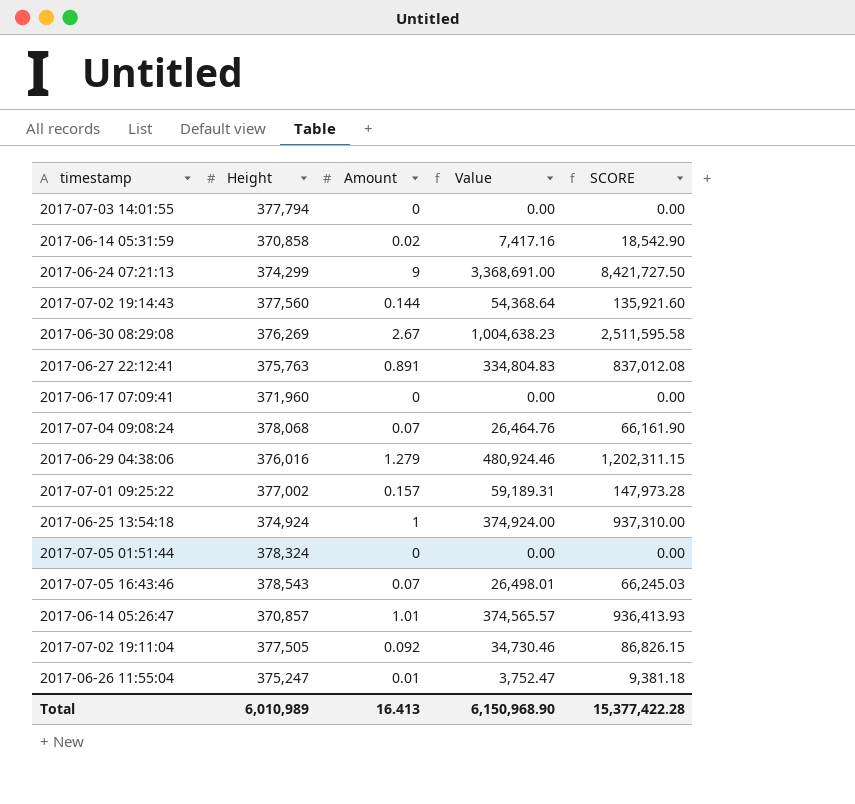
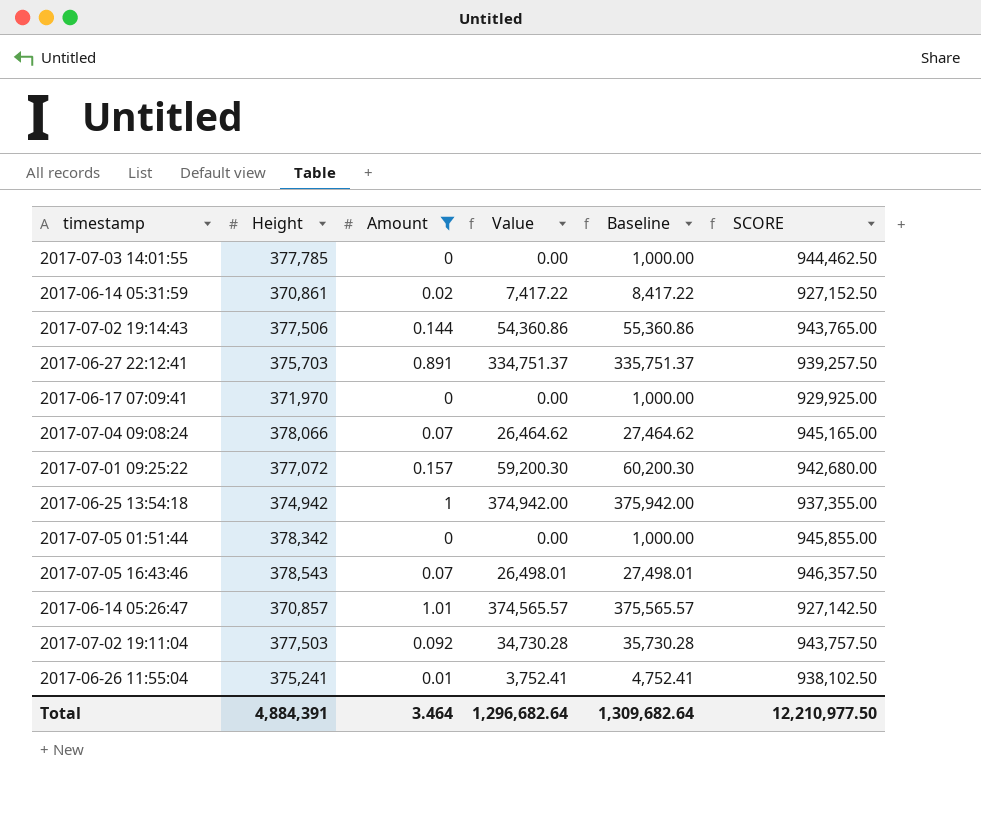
filter: none -> Amount <= 1.01
column Baseline | formula: none -> [Value] + 1000
column SCORE | formula: [Value] * 2.5 -> [Height] * 2.5
2017-07-03 14:01:55 | Height: 377,794 -> 377,785
2017-06-14 05:31:59 | Height: 370,858 -> 370,861
2017-06-14 05:31:59 | Value: 7,417.16 -> 7,417.22
2017-07-02 19:14:43 | Height: 377,560 -> 377,506
2017-07-02 19:14:43 | Value: 54,368.64 -> 54,360.86
2017-06-27 22:12:41 | Height: 375,763 -> 375,703
2017-06-27 22:12:41 | Value: 334,804.83 -> 334,751.37
2017-06-17 07:09:41 | Height: 371,960 -> 371,970
2017-07-04 09:08:24 | Height: 378,068 -> 378,066
2017-07-04 09:08:24 | Value: 26,464.76 -> 26,464.62
2017-07-01 09:25:22 | Height: 377,002 -> 377,072
2017-07-01 09:25:22 | Value: 59,189.31 -> 59,200.30
2017-06-25 13:54:18 | Height: 374,924 -> 374,942
2017-06-25 13:54:18 | Value: 374,924.00 -> 374,942.00
2017-07-05 01:51:44 | Height: 378,324 -> 378,342
2017-07-02 19:11:04 | Height: 377,505 -> 377,503
2017-07-02 19:11:04 | Value: 34,730.46 -> 34,730.28
2017-06-26 11:55:04 | Height: 375,247 -> 375,241
2017-06-26 11:55:04 | Value: 3,752.47 -> 3,752.41
Total | Height: 6,010,989 -> 4,884,391
Total | Amount: 16.413 -> 3.464
Total | Value: 6,150,968.90 -> 1,296,682.64
Total | SCORE: 15,377,422.28 -> 12,210,977.50

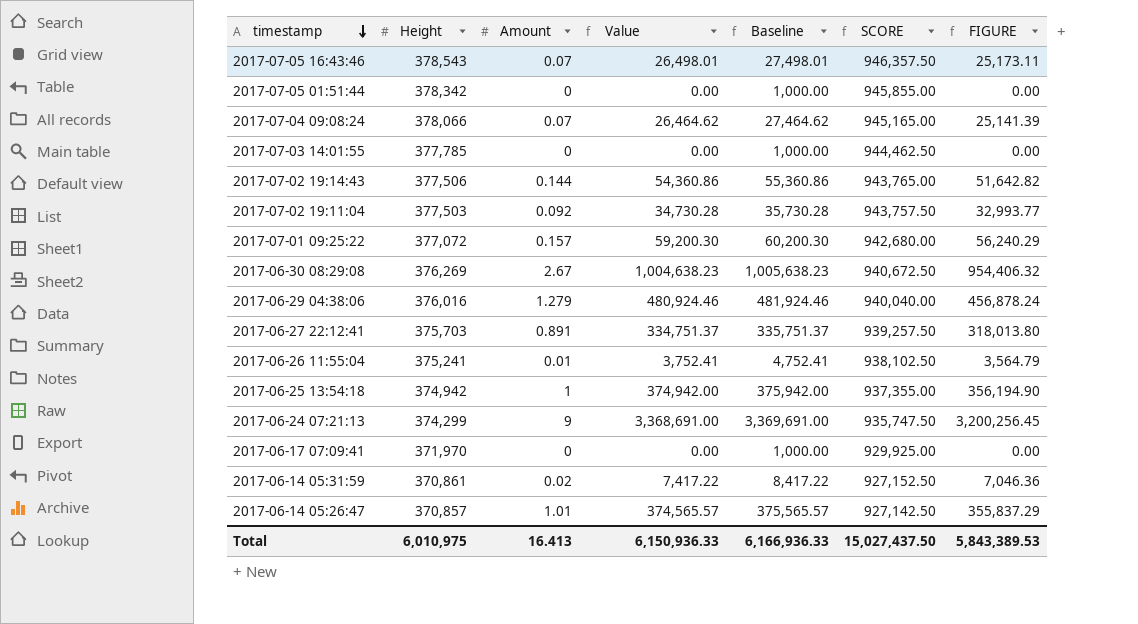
filter: Amount <= 1.01 -> none
row order: none -> timestamp descending
column FIGURE | formula: none -> [Value] * 0.95
Total | Height: 4,884,391 -> 6,010,975
Total | Amount: 3.464 -> 16.413
Total | Value: 1,296,682.64 -> 6,150,936.33
Total | Baseline: 1,309,682.64 -> 6,166,936.33
Total | SCORE: 12,210,977.50 -> 15,027,437.50

